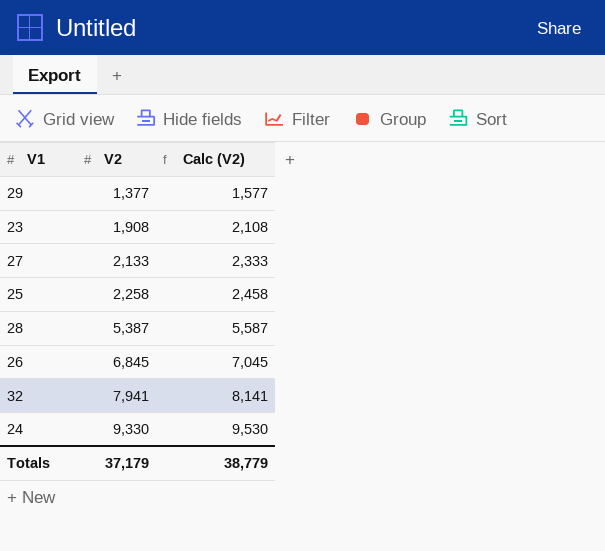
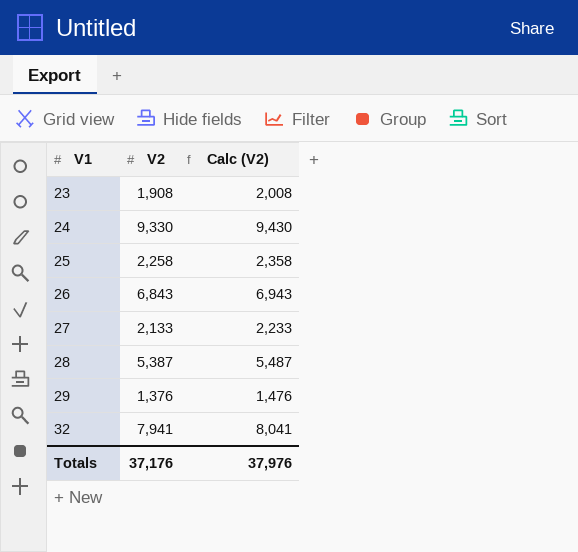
row order: V2 ascending -> V1 ascending
column Calc (V2) | formula: [V2] + 200 -> [V2] + 100
26 | V2: 6,845 -> 6,843
29 | V2: 1,377 -> 1,376
Totals | V2: 37,179 -> 37,176
Totals | Calc (V2): 38,779 -> 37,976

